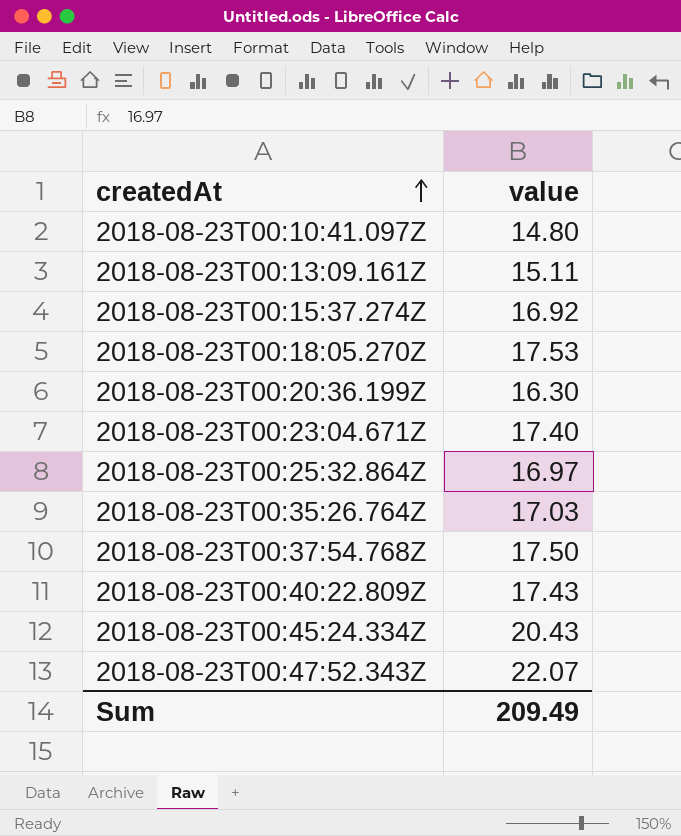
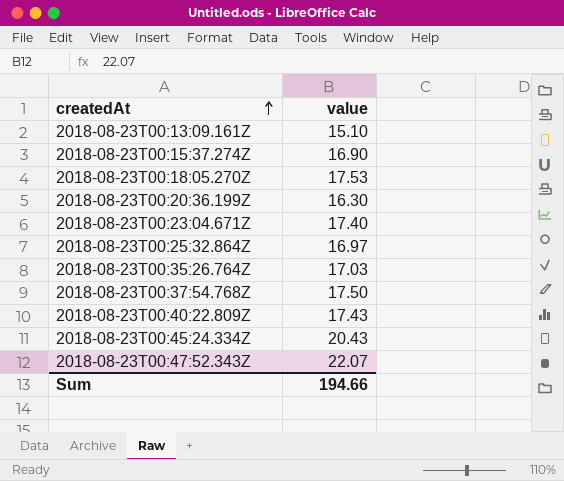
row 2018-08-23T00:10:41.097Z: 14.80 -> none
2018-08-23T00:13:09.161Z | value: 15.11 -> 15.10
2018-08-23T00:15:37.274Z | value: 16.92 -> 16.90
Sum | value: 209.49 -> 194.66

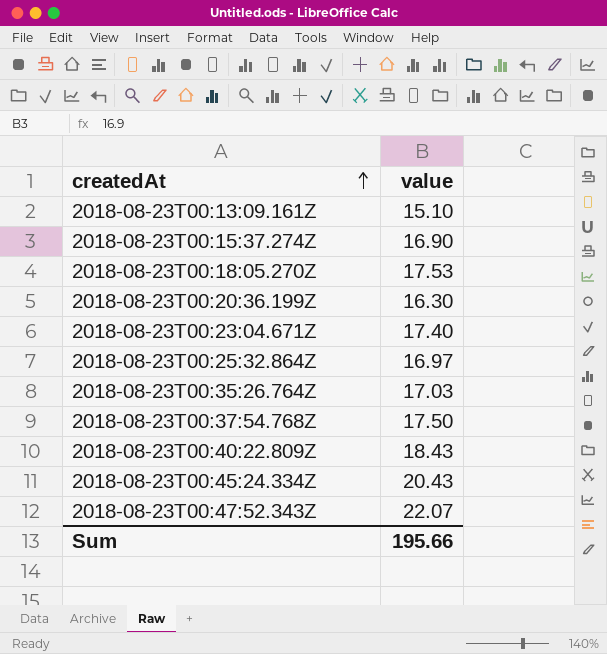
2018-08-23T00:40:22.809Z | value: 17.43 -> 18.43
Sum | value: 194.66 -> 195.66

